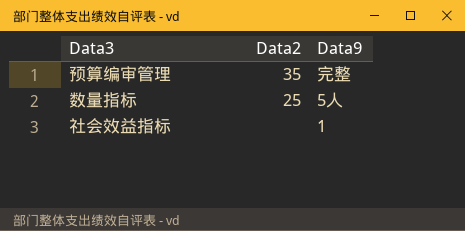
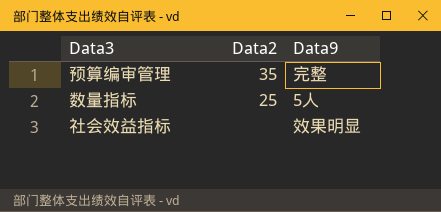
社会效益指标 | Data9: 1 -> 效果明显

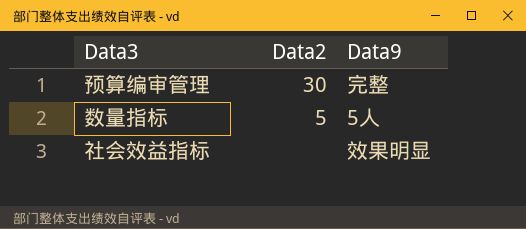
预算编审管理 | Data2: 35 -> 30
数量指标 | Data2: 25 -> 5

